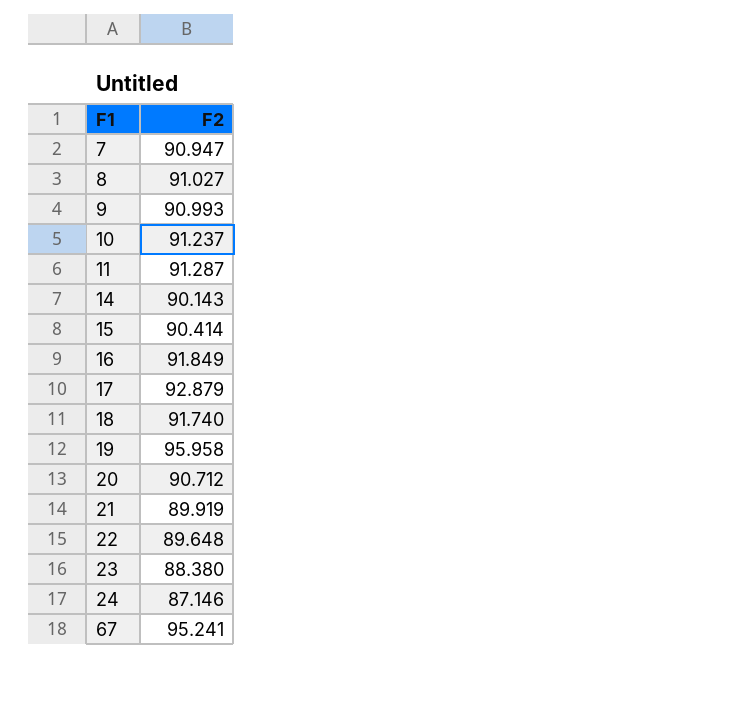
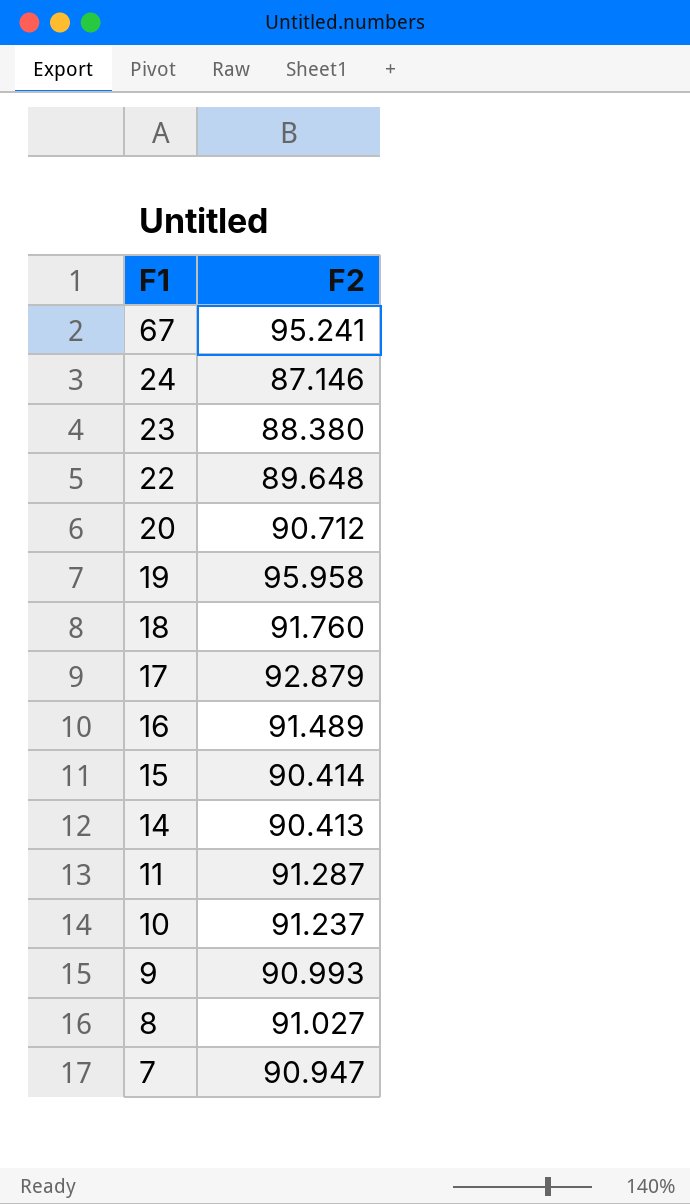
row order: F1 ascending -> F1 descending
row 21: 89.919 -> none
18 | F2: 91.740 -> 91.760
16 | F2: 91.849 -> 91.489
14 | F2: 90.143 -> 90.413

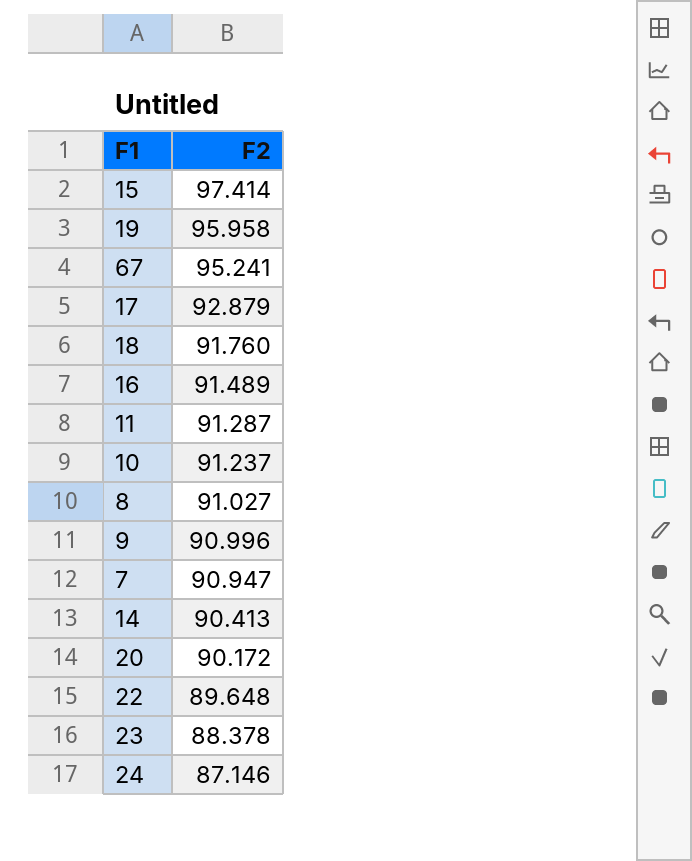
row order: F1 descending -> F2 descending
15 | F2: 90.414 -> 97.414
9 | F2: 90.993 -> 90.996
20 | F2: 90.712 -> 90.172
23 | F2: 88.380 -> 88.378

